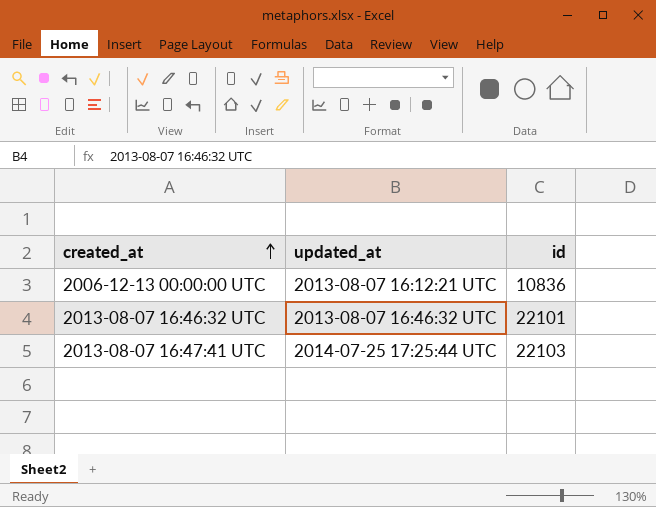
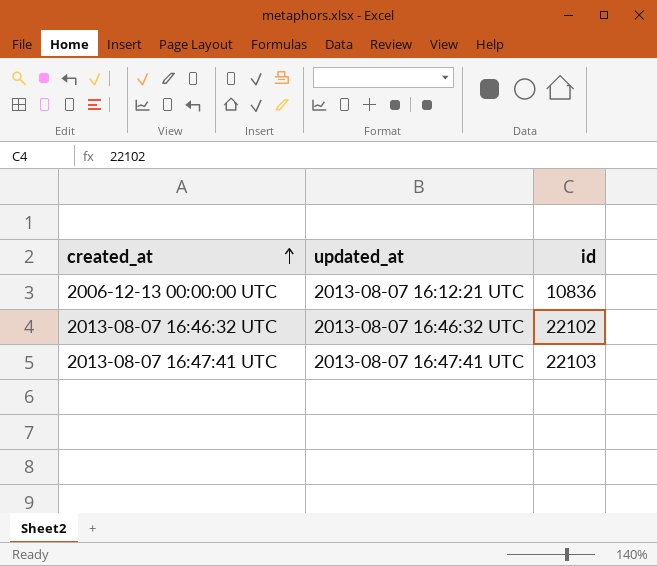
2013-08-07 16:46:32 UTC | id: 22101 -> 22102
2013-08-07 16:47:41 UTC | updated_at: 2014-07-25 17:25:44 UTC -> 2013-08-07 16:47:41 UTC

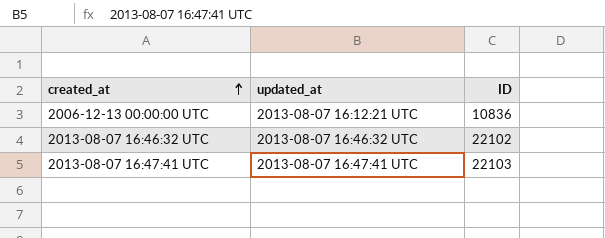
column name: id -> ID

